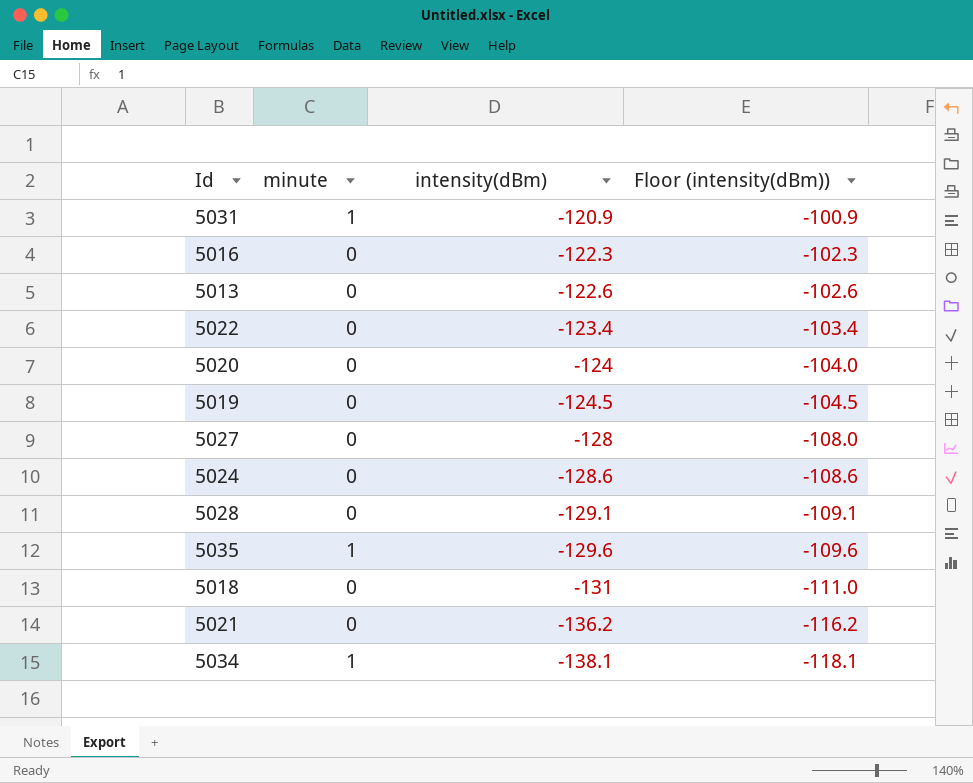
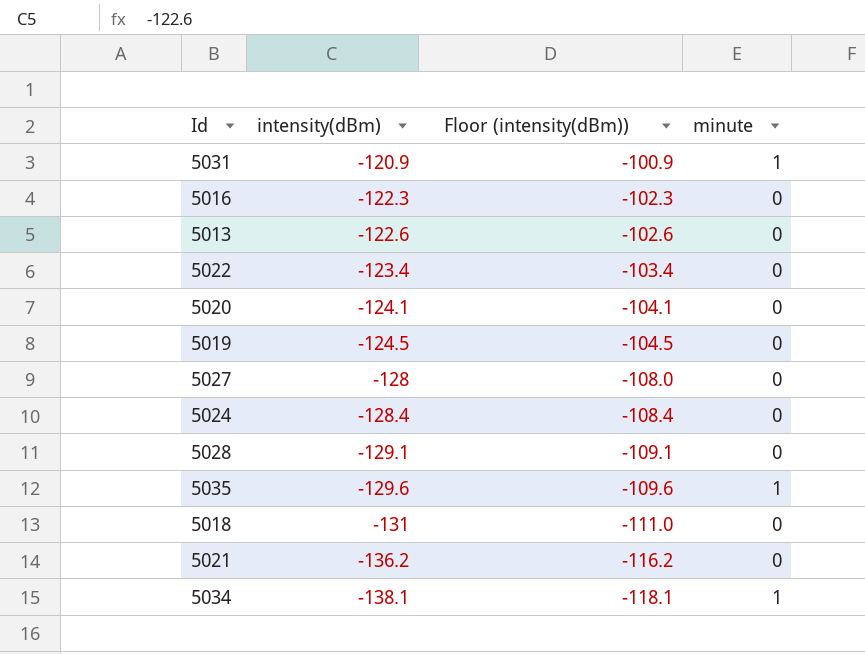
column minute | position: 2 -> 4
5020 | intensity(dBm): -124 -> -124.1
5020 | Floor (intensity(dBm)): -104.0 -> -104.1
5024 | intensity(dBm): -128.6 -> -128.4
5024 | Floor (intensity(dBm)): -108.6 -> -108.4

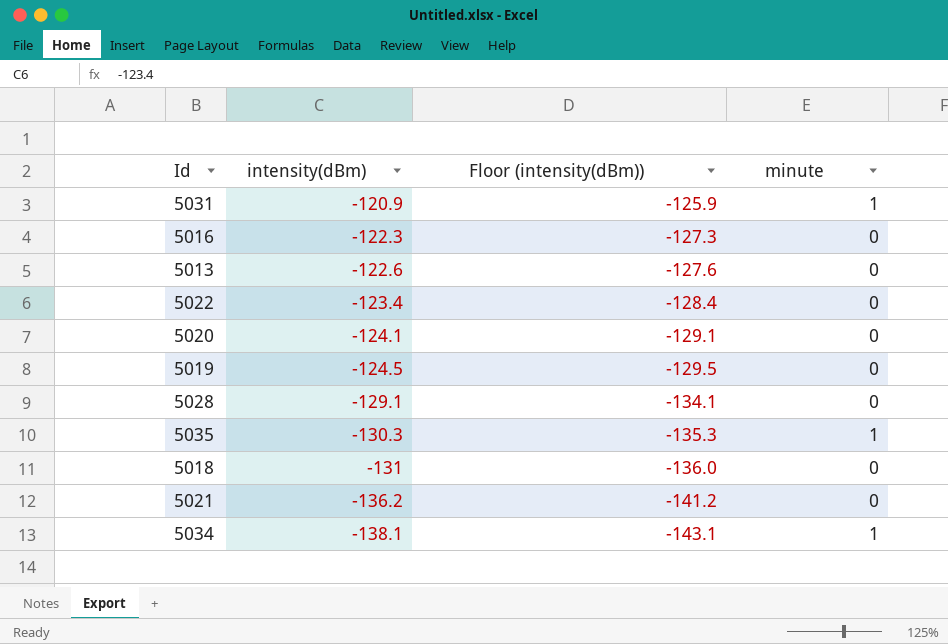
column Floor (intensity(dBm)) | formula: [intensity(dBm)] + 20 -> [intensity(dBm)] - 5
row 5027: -128 | -108.0 | 0 -> none
row 5024: -128.4 | -108.4 | 0 -> none
5035 | intensity(dBm): -129.6 -> -130.3

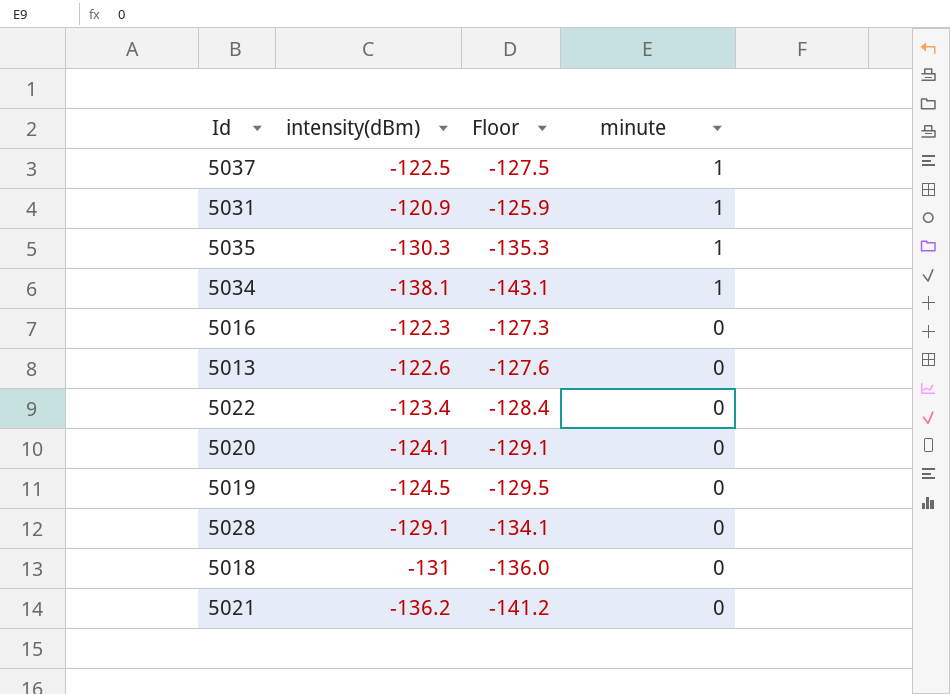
row order: intensity(dBm) descending -> minute descending
column name: Floor (intensity(dBm)) -> Floor
row 5037: none -> -122.5 | -127.5 | 1

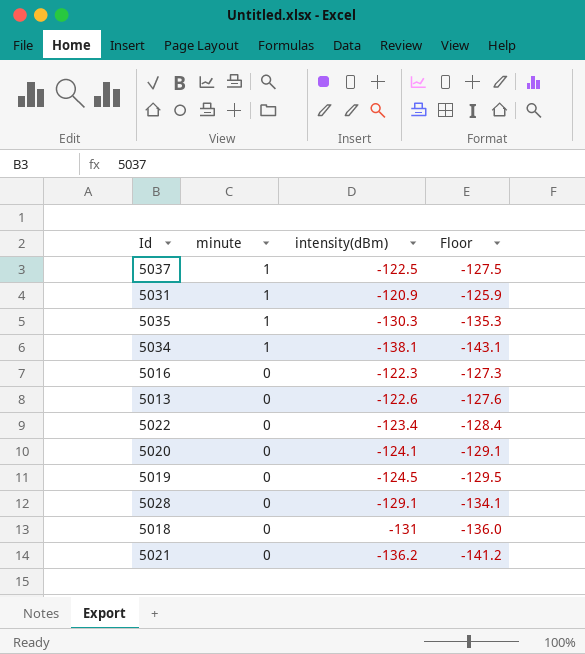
column minute | position: 4 -> 2

